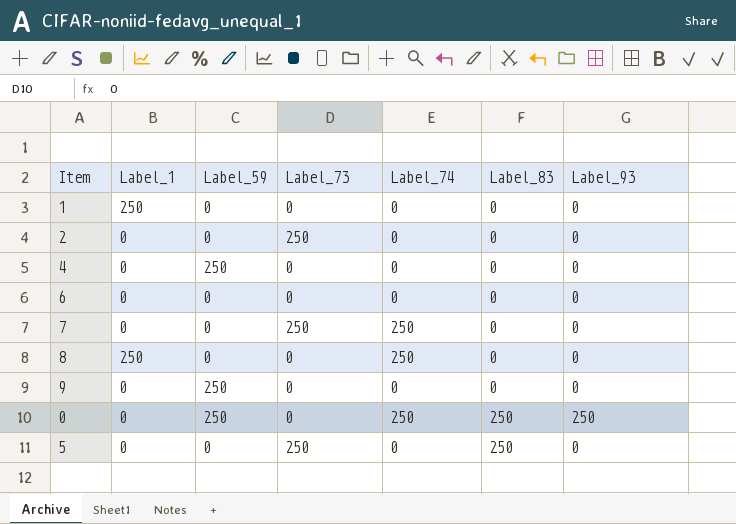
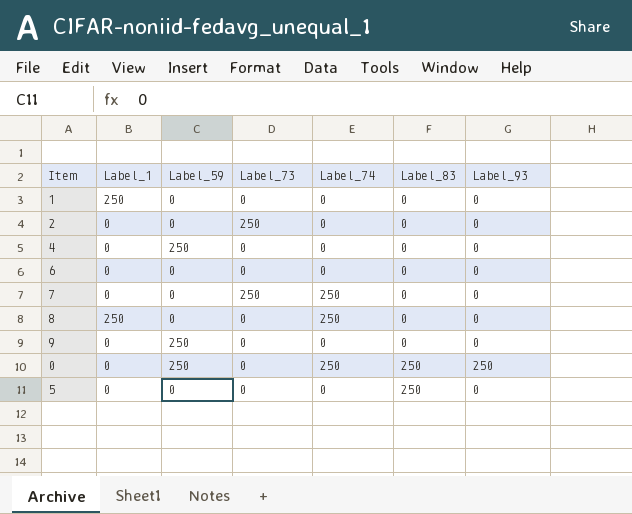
5 | Label_73: 250 -> 0

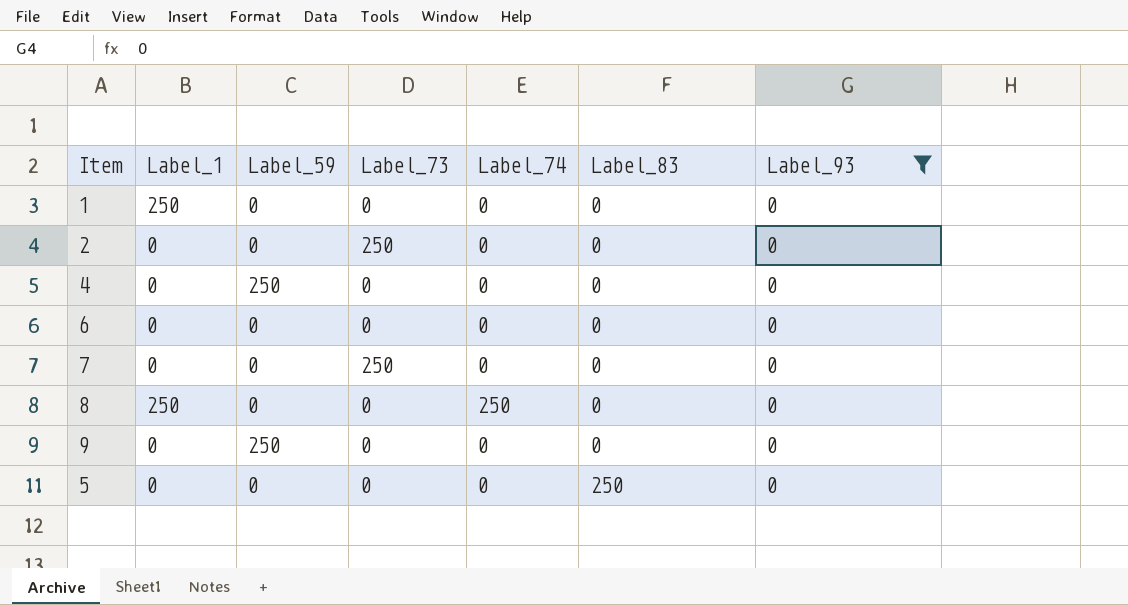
filter: none -> Label_93 = 0
7 | Label_74: 250 -> 0

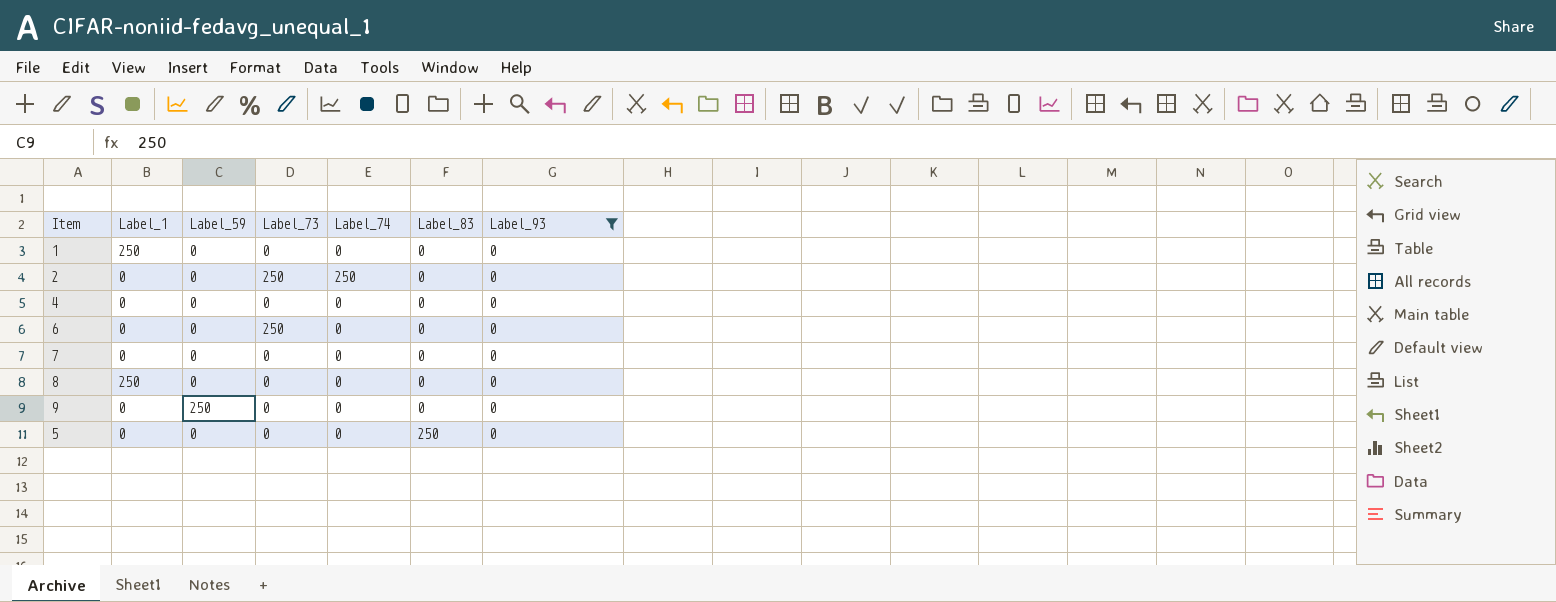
2 | Label_74: 0 -> 250
4 | Label_59: 250 -> 0
6 | Label_73: 0 -> 250
7 | Label_73: 250 -> 0
8 | Label_74: 250 -> 0

